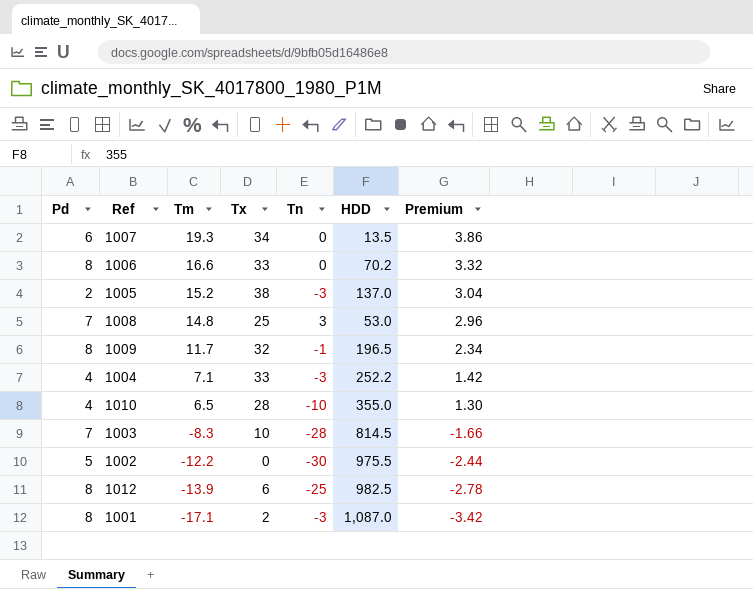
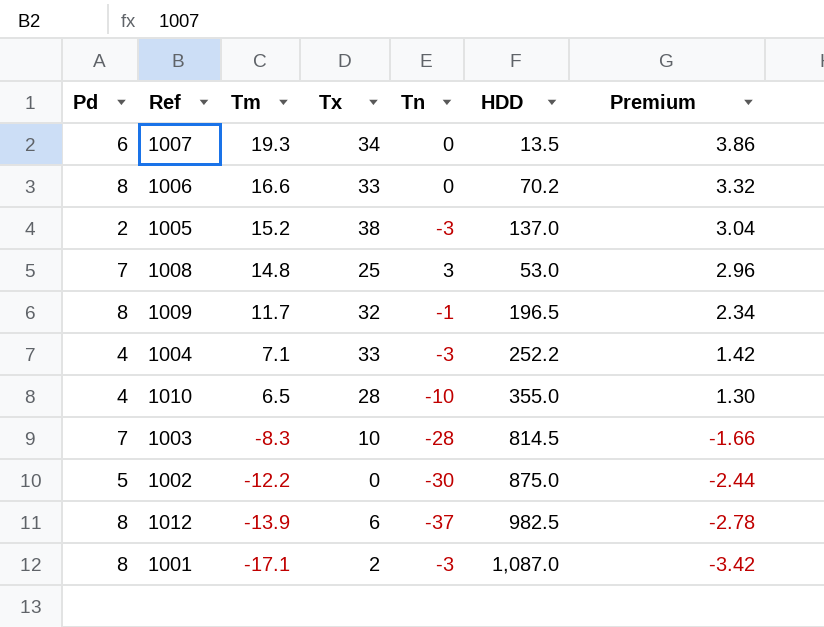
1002 | HDD: 975.5 -> 875.0
1012 | Tn: -25 -> -37

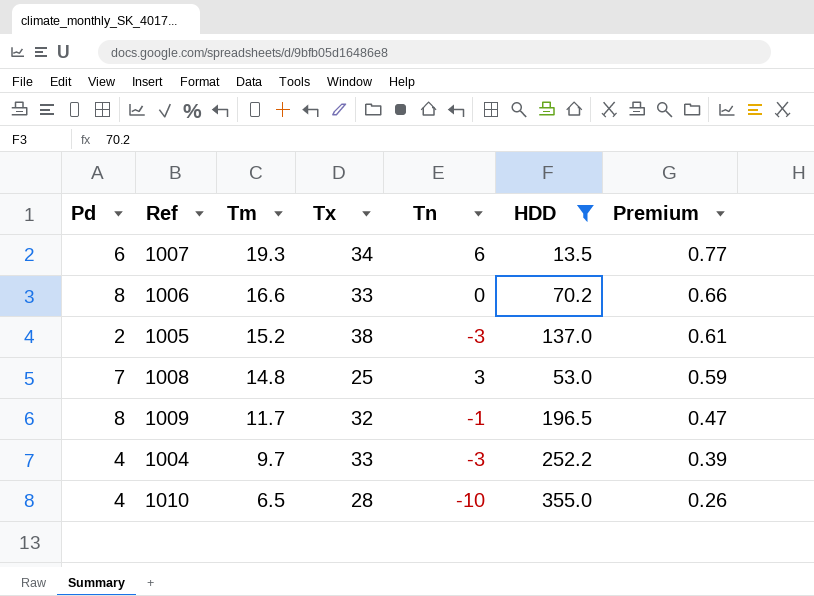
filter: none -> HDD <= 355.0
column Premium | formula: [Tm] * 0.2 -> [Tm] * 0.04
1007 | Tn: 0 -> 6
1004 | Tm: 7.1 -> 9.7

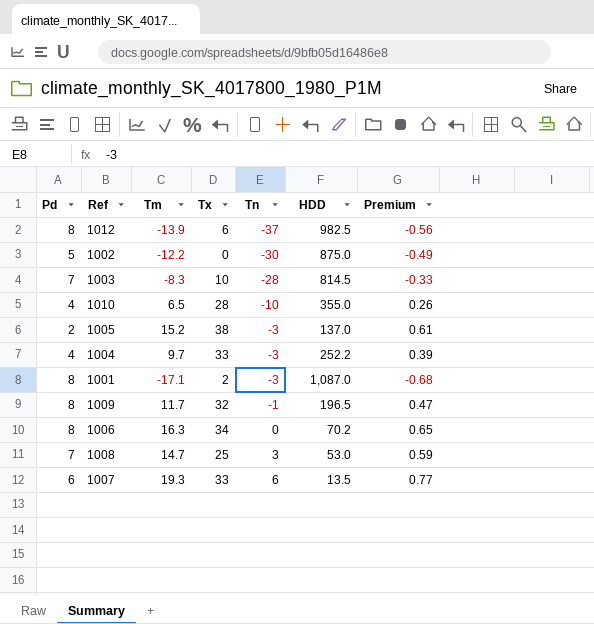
filter: HDD <= 355.0 -> none
row order: Tm descending -> Tn ascending
1006 | Tm: 16.6 -> 16.3
1006 | Tx: 33 -> 34
1006 | Premium: 0.66 -> 0.65
1008 | Tm: 14.8 -> 14.7
1007 | Tx: 34 -> 33

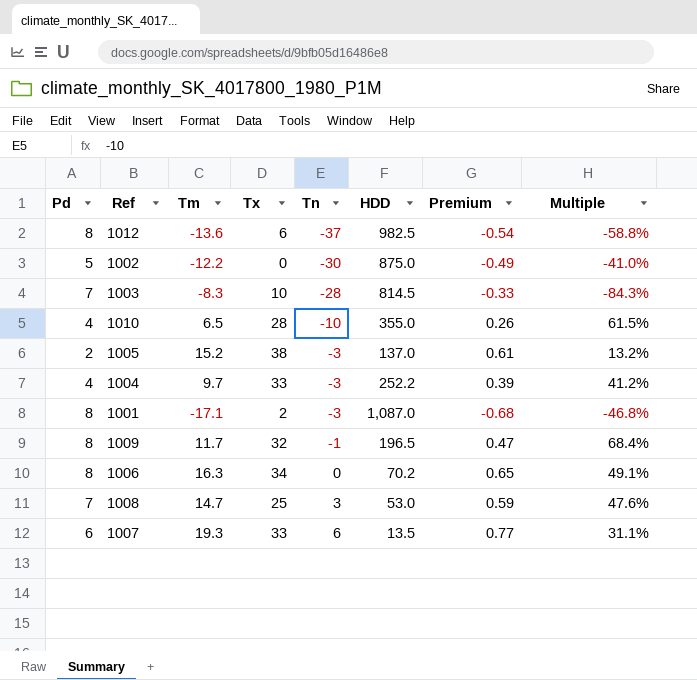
column Multiple | formula: none -> [Pd] / [Tm]
1012 | Tm: -13.9 -> -13.6
1012 | Premium: -0.56 -> -0.54

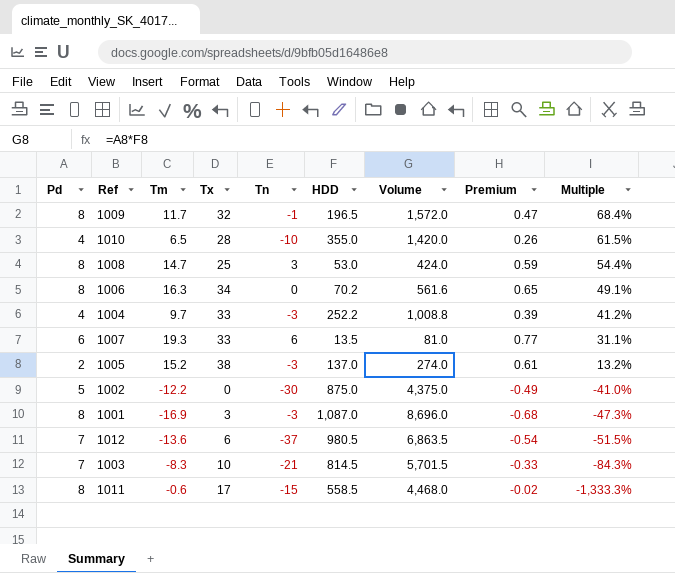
row order: Tn ascending -> Multiple descending
column Volume | formula: none -> [Pd] * [HDD]
1008 | Pd: 7 -> 8
1008 | Multiple: 47.6% -> 54.4%
1001 | Tm: -17.1 -> -16.9
1001 | Tx: 2 -> 3
1001 | Multiple: -46.8% -> -47.3%
1012 | Pd: 8 -> 7
1012 | HDD: 982.5 -> 980.5
1012 | Multiple: -58.8% -> -51.5%
1003 | Tn: -28 -> -21
row 1011: none -> 8 | -0.6 | 17 | -15 | 558.5 | 4,468.0 | -0.02 | -1,333.3%

